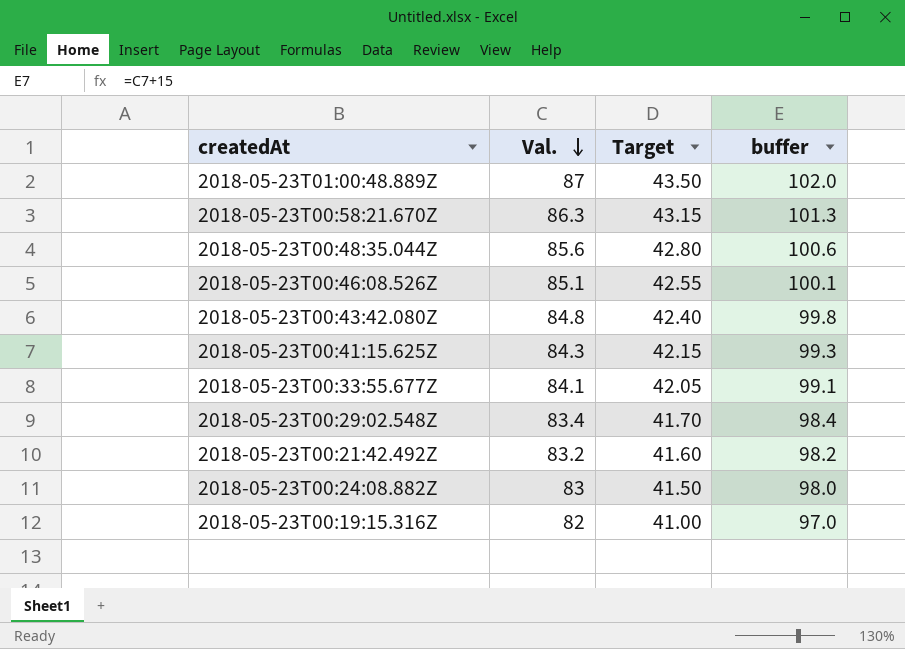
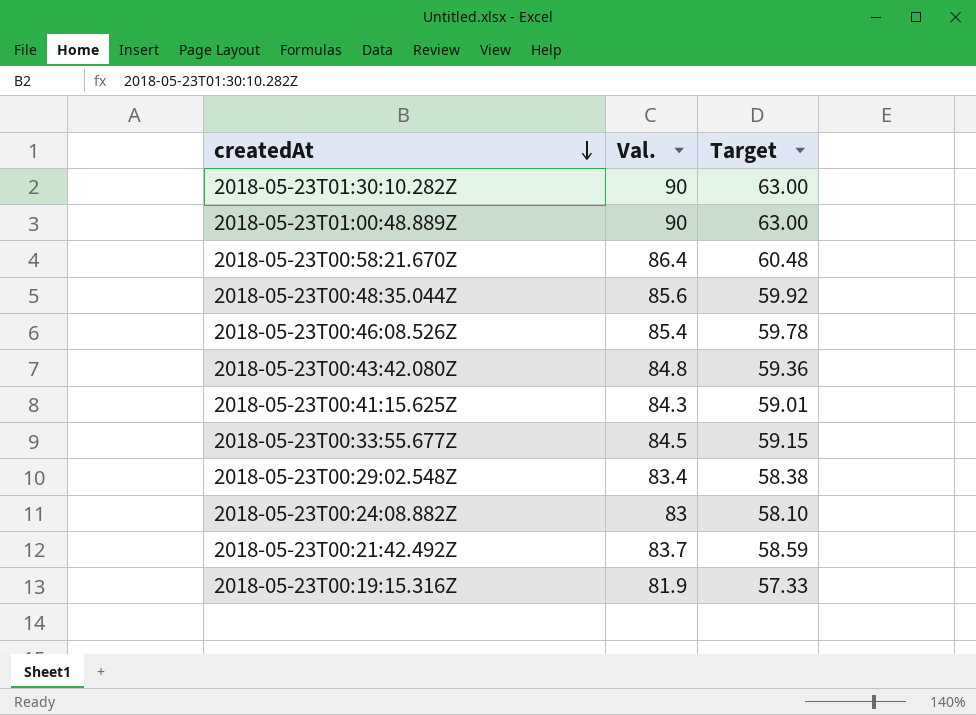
row order: Val. descending -> createdAt descending
column buffer | formula: [Val.] + 15 -> none
column Target | formula: [Val.] * 0.5 -> [Val.] * 0.7
row 2018-05-23T01:30:10.282Z: none -> 90 | 63.00
2018-05-23T01:00:48.889Z | Val.: 87 -> 90
2018-05-23T00:58:21.670Z | Val.: 86.3 -> 86.4
2018-05-23T00:46:08.526Z | Val.: 85.1 -> 85.4
2018-05-23T00:33:55.677Z | Val.: 84.1 -> 84.5
2018-05-23T00:21:42.492Z | Val.: 83.2 -> 83.7
2018-05-23T00:19:15.316Z | Val.: 82 -> 81.9

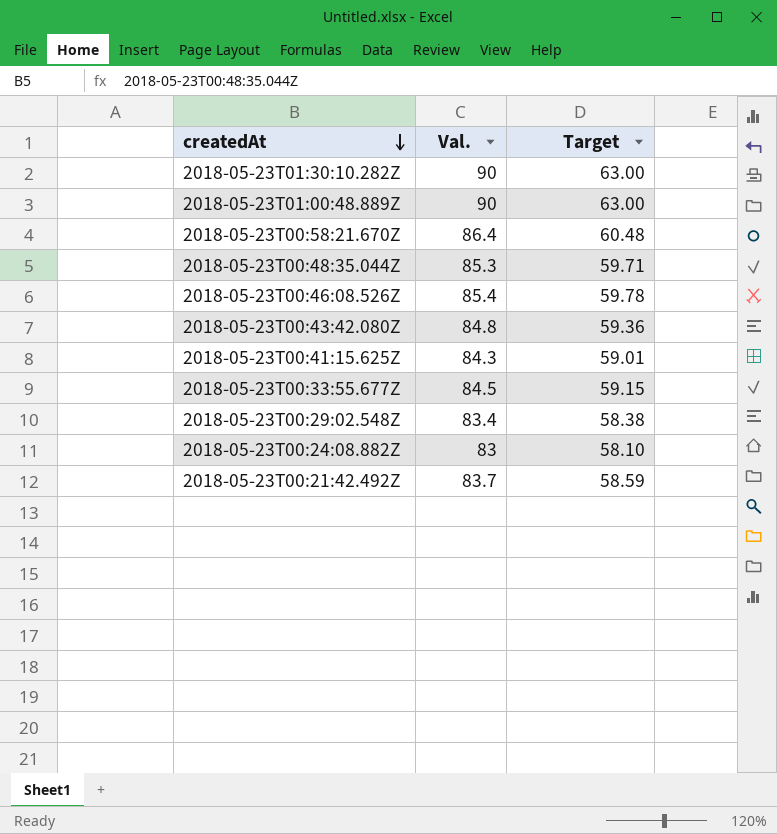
row 2018-05-23T00:19:15.316Z: 81.9 | 57.33 -> none
2018-05-23T00:48:35.044Z | Val.: 85.6 -> 85.3
2018-05-23T00:48:35.044Z | Target: 59.92 -> 59.71

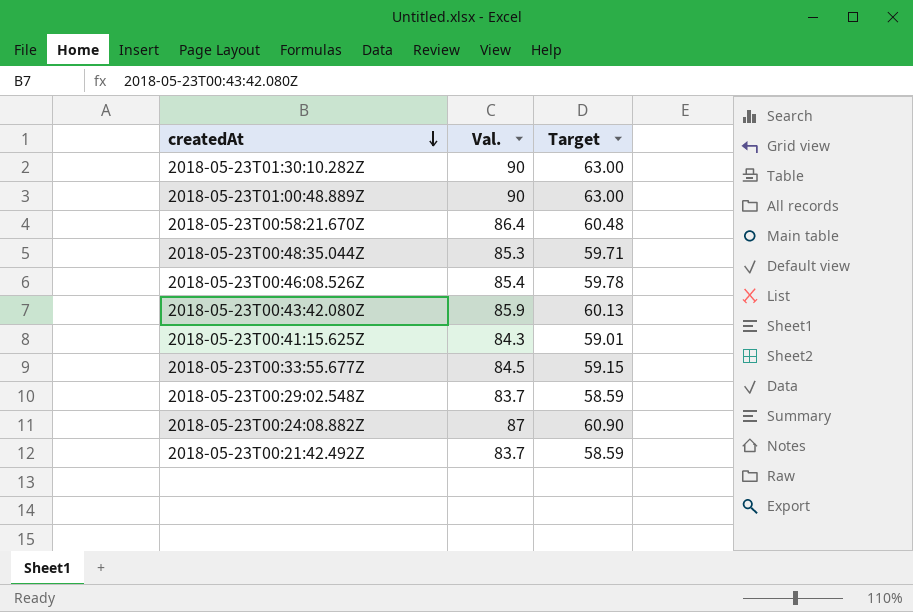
2018-05-23T00:43:42.080Z | Val.: 84.8 -> 85.9
2018-05-23T00:43:42.080Z | Target: 59.36 -> 60.13
2018-05-23T00:29:02.548Z | Val.: 83.4 -> 83.7
2018-05-23T00:29:02.548Z | Target: 58.38 -> 58.59
2018-05-23T00:24:08.882Z | Val.: 83 -> 87
2018-05-23T00:24:08.882Z | Target: 58.10 -> 60.90

